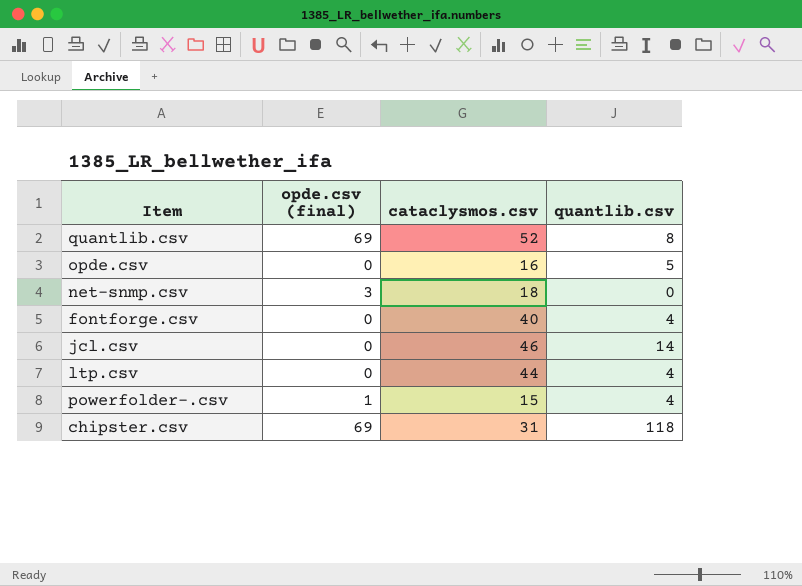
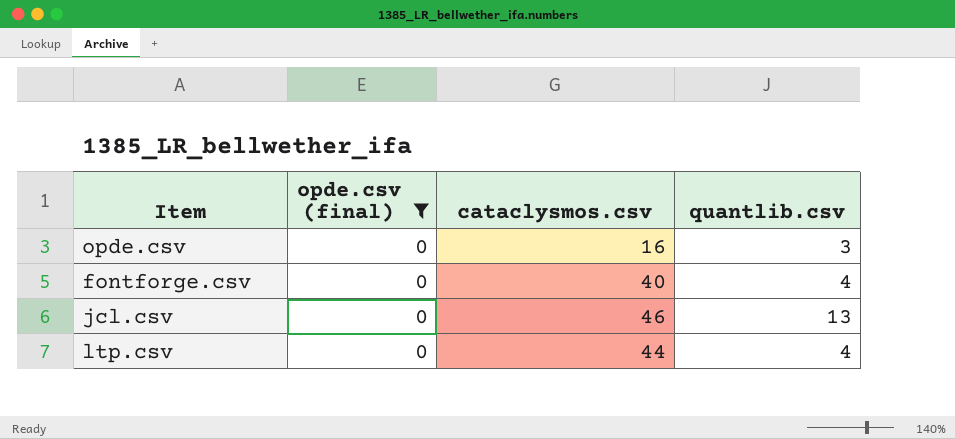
filter: none -> opde.csv (final) = 0
opde.csv | quantlib.csv: 5 -> 3
jcl.csv | quantlib.csv: 14 -> 13

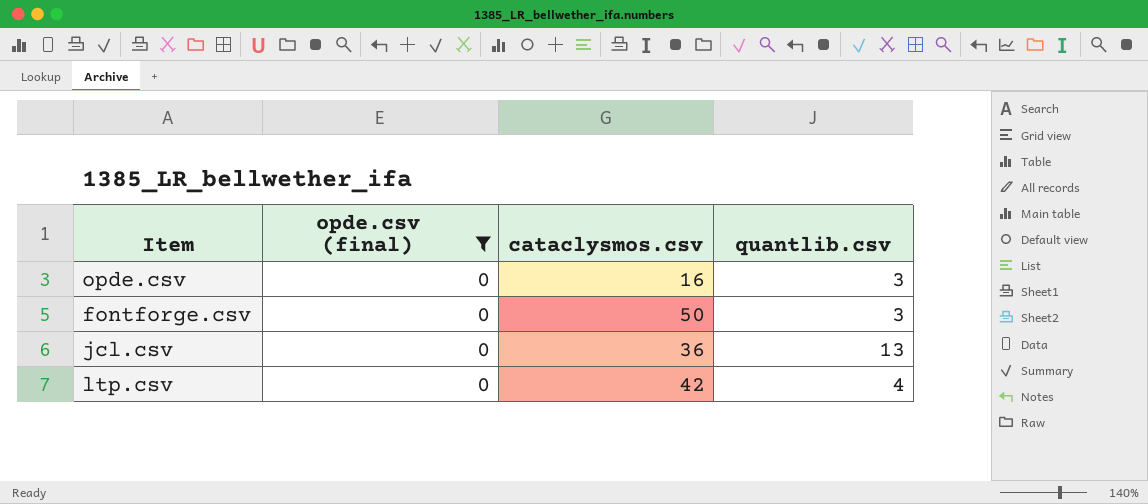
fontforge.csv | cataclysmos.csv: 40 -> 50
fontforge.csv | quantlib.csv: 4 -> 3
jcl.csv | cataclysmos.csv: 46 -> 36
ltp.csv | cataclysmos.csv: 44 -> 42

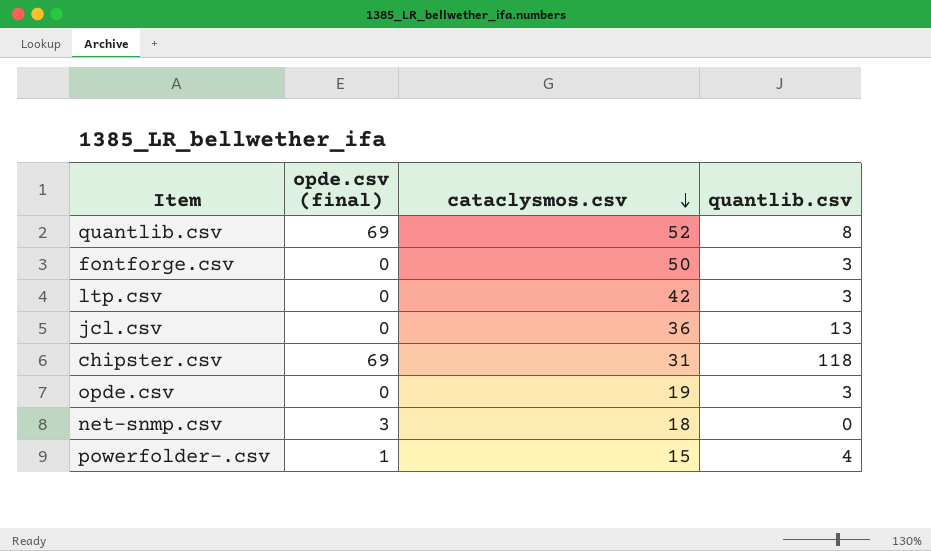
filter: opde.csv (final) = 0 -> none
row order: none -> cataclysmos.csv descending
ltp.csv | quantlib.csv: 4 -> 3
opde.csv | cataclysmos.csv: 16 -> 19

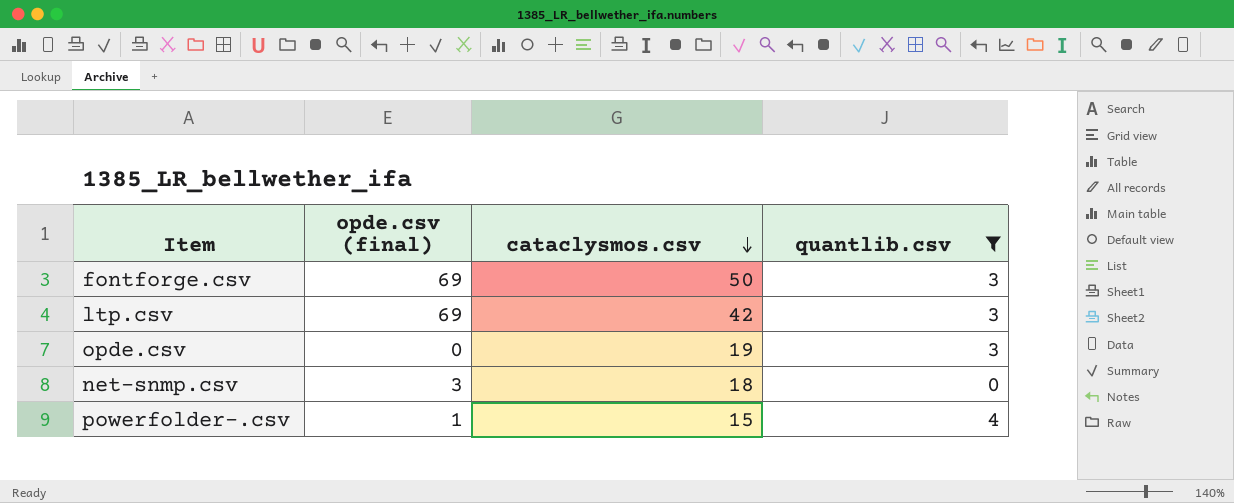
filter: none -> quantlib.csv <= 4
fontforge.csv | opde.csv (final): 0 -> 69
ltp.csv | opde.csv (final): 0 -> 69

